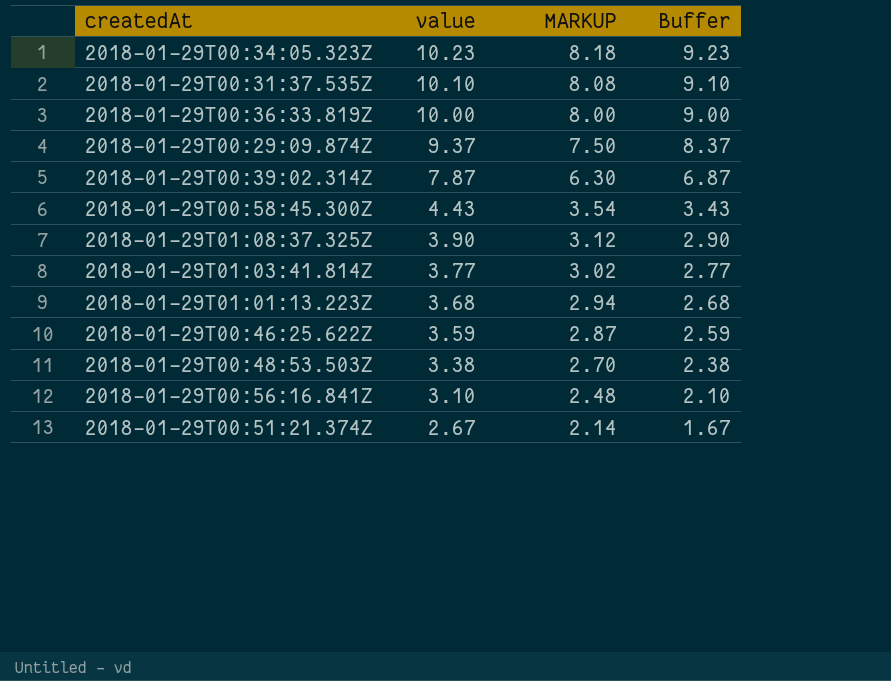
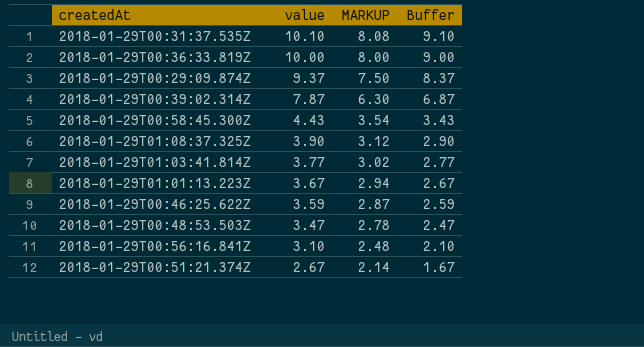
row 2018-01-29T00:34:05.323Z: 10.23 | 8.18 | 9.23 -> none
2018-01-29T01:01:13.223Z | value: 3.68 -> 3.67
2018-01-29T01:01:13.223Z | Buffer: 2.68 -> 2.67
2018-01-29T00:48:53.503Z | value: 3.38 -> 3.47
2018-01-29T00:48:53.503Z | MARKUP: 2.70 -> 2.78
2018-01-29T00:48:53.503Z | Buffer: 2.38 -> 2.47

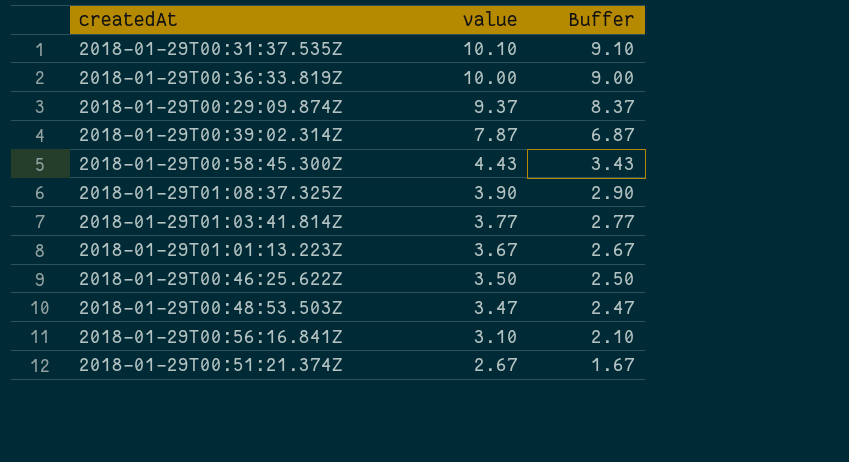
column MARKUP | formula: [value] * 0.8 -> none
2018-01-29T00:46:25.622Z | value: 3.59 -> 3.50
2018-01-29T00:46:25.622Z | Buffer: 2.59 -> 2.50

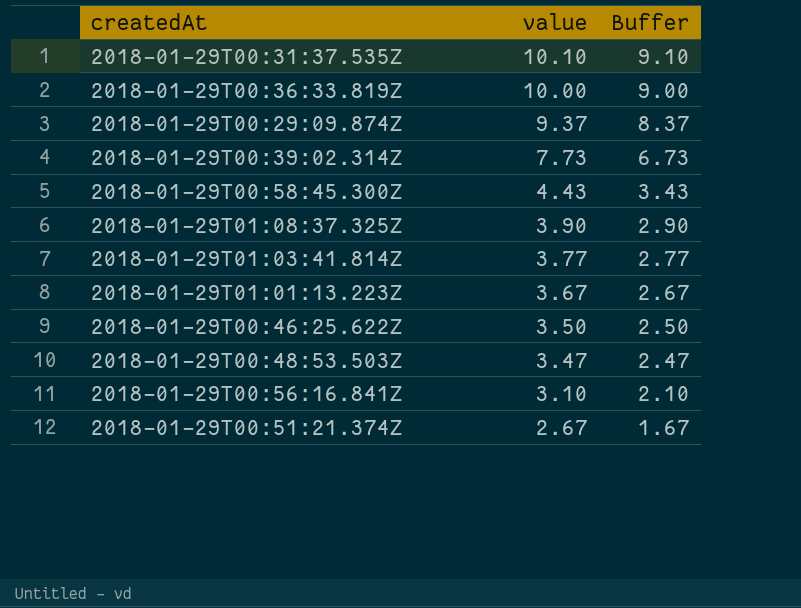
2018-01-29T00:39:02.314Z | value: 7.87 -> 7.73
2018-01-29T00:39:02.314Z | Buffer: 6.87 -> 6.73

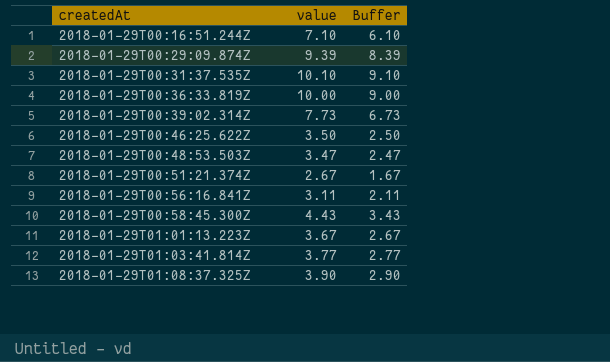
row order: value descending -> createdAt ascending
row 2018-01-29T00:16:51.244Z: none -> 7.10 | 6.10
2018-01-29T00:29:09.874Z | value: 9.37 -> 9.39
2018-01-29T00:29:09.874Z | Buffer: 8.37 -> 8.39
2018-01-29T00:56:16.841Z | value: 3.10 -> 3.11
2018-01-29T00:56:16.841Z | Buffer: 2.10 -> 2.11

